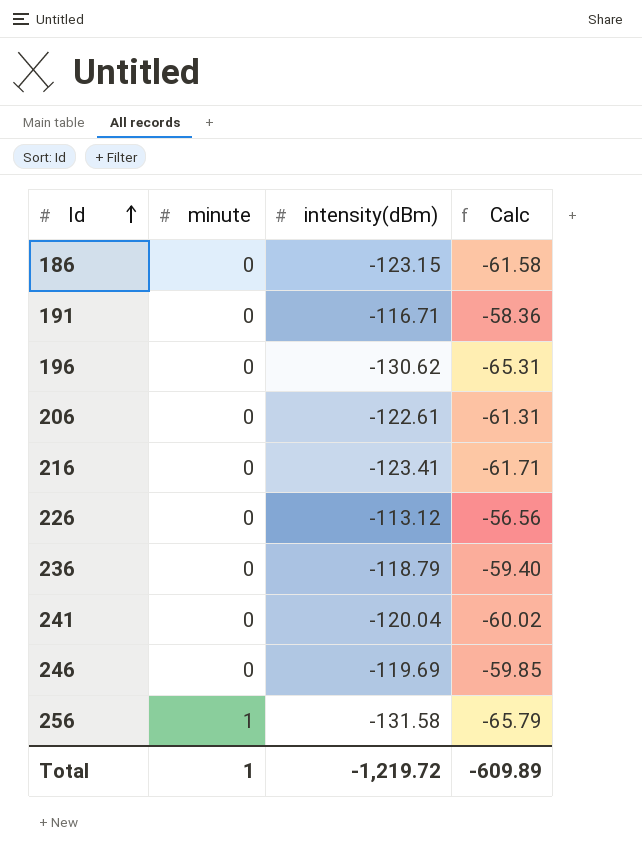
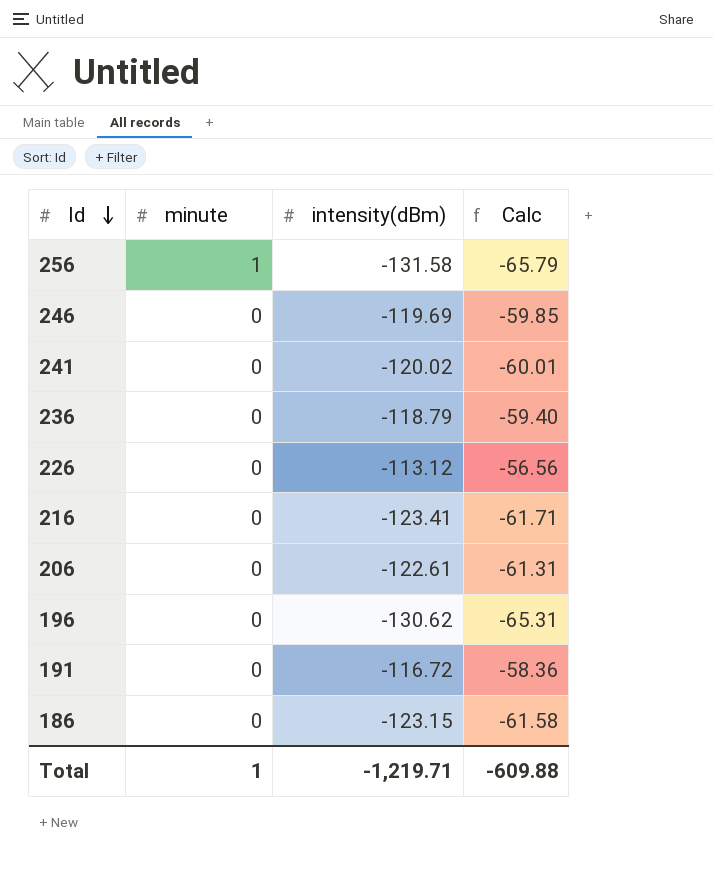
row order: Id ascending -> Id descending
241 | intensity(dBm): -120.04 -> -120.02
241 | Calc: -60.02 -> -60.01
191 | intensity(dBm): -116.71 -> -116.72
Total | intensity(dBm): -1,219.72 -> -1,219.71
Total | Calc: -609.89 -> -609.88

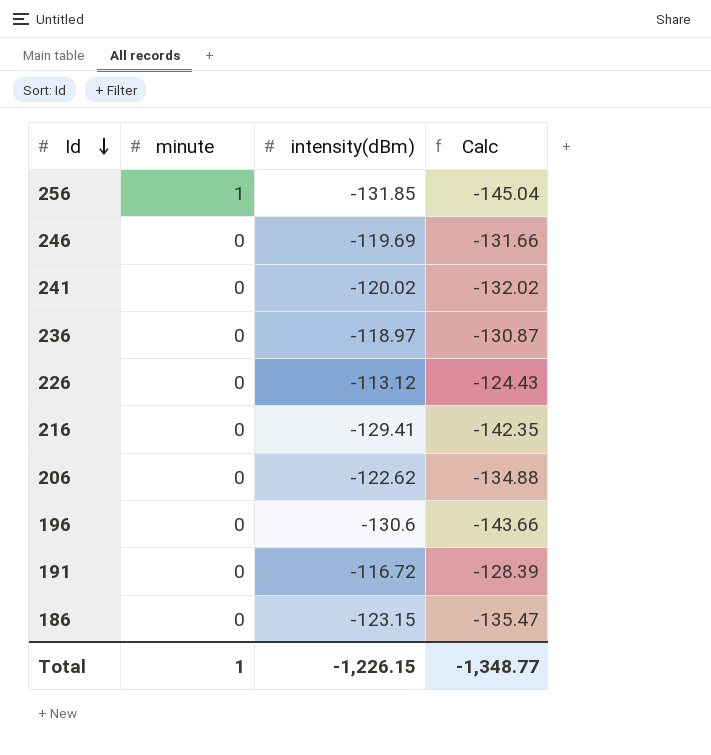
column Calc | formula: [intensity(dBm)] * 0.5 -> [intensity(dBm)] * 1.1
256 | intensity(dBm): -131.58 -> -131.85
236 | intensity(dBm): -118.79 -> -118.97
216 | intensity(dBm): -123.41 -> -129.41
206 | intensity(dBm): -122.61 -> -122.62
196 | intensity(dBm): -130.62 -> -130.6
Total | intensity(dBm): -1,219.71 -> -1,226.15
Total | Calc: -609.88 -> -1,348.77

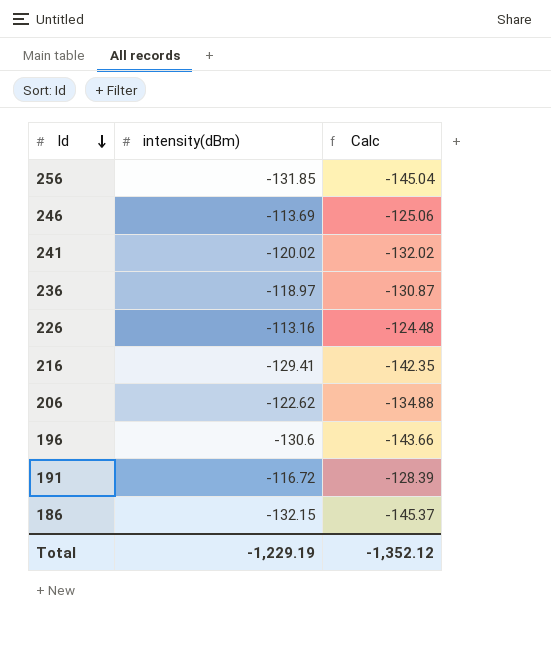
column minute | position: 2 -> none
246 | intensity(dBm): -119.69 -> -113.69
246 | Calc: -131.66 -> -125.06
226 | intensity(dBm): -113.12 -> -113.16
226 | Calc: -124.43 -> -124.48
186 | intensity(dBm): -123.15 -> -132.15
186 | Calc: -135.47 -> -145.37
Total | intensity(dBm): -1,226.15 -> -1,229.19
Total | Calc: -1,348.77 -> -1,352.12

